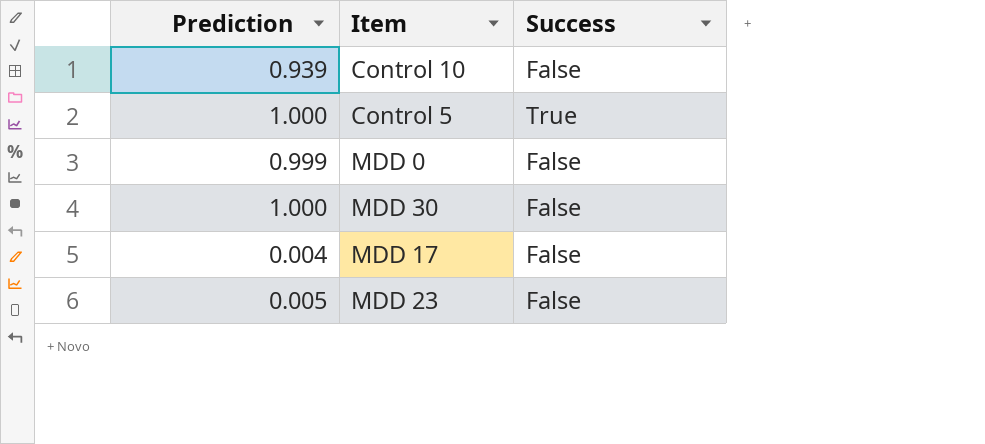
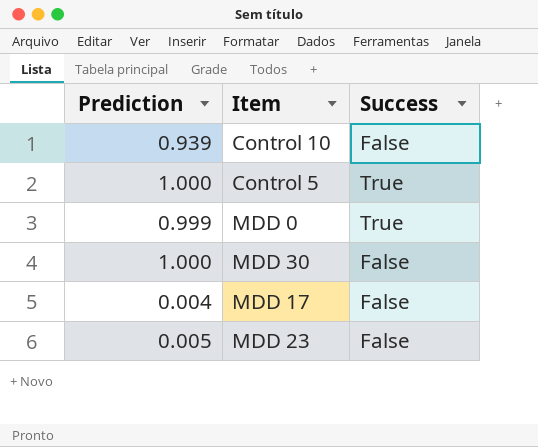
MDD 0 | Success: False -> True

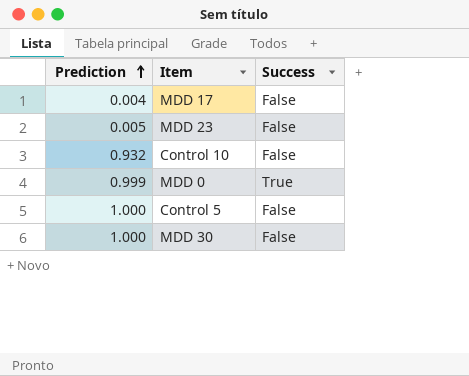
row order: none -> Prediction ascending
Control 10 | Prediction: 0.939 -> 0.932
Control 5 | Success: True -> False

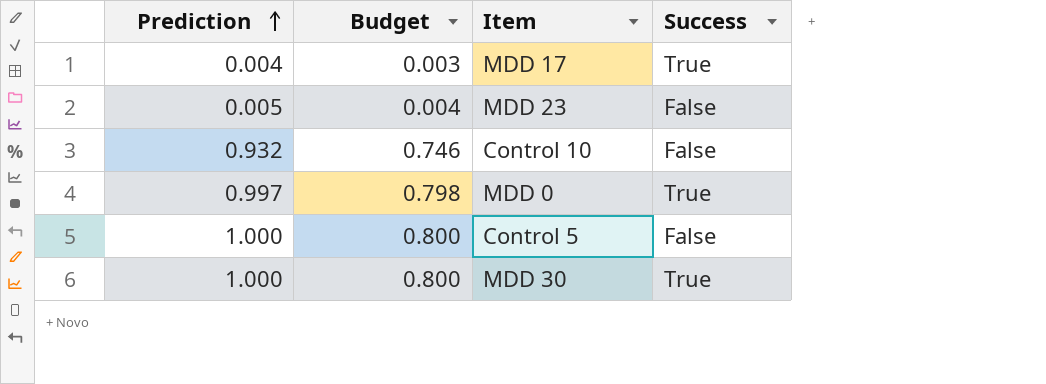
column Budget | formula: none -> [Prediction] * 0.8
MDD 17 | Success: False -> True
MDD 0 | Prediction: 0.999 -> 0.997
MDD 30 | Success: False -> True

